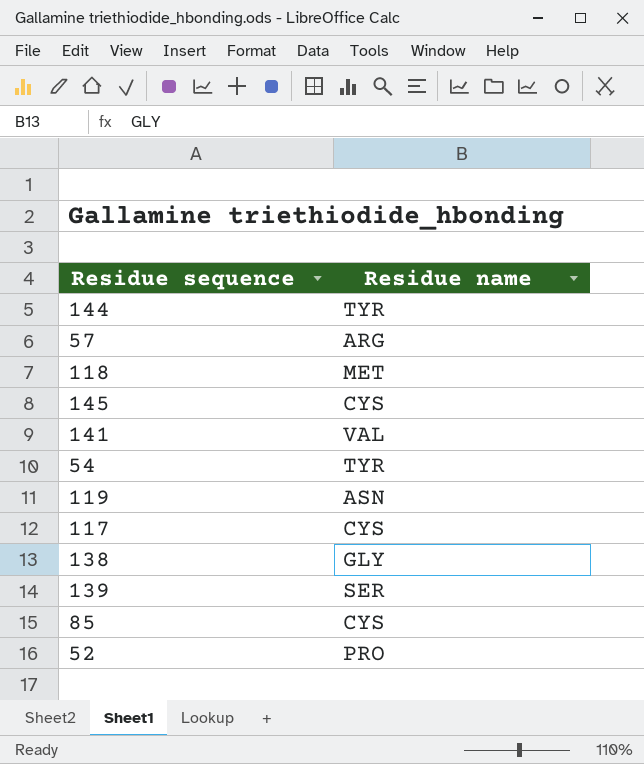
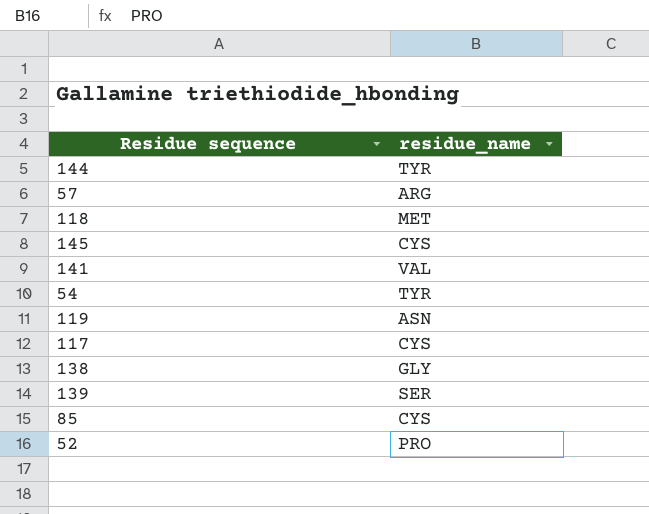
column name: Residue name -> residue_name

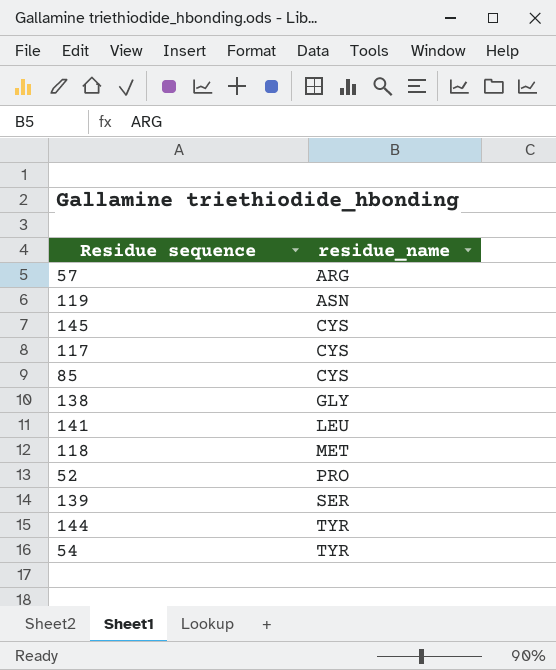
row order: none -> residue_name ascending
141 | residue_name: VAL -> LEU

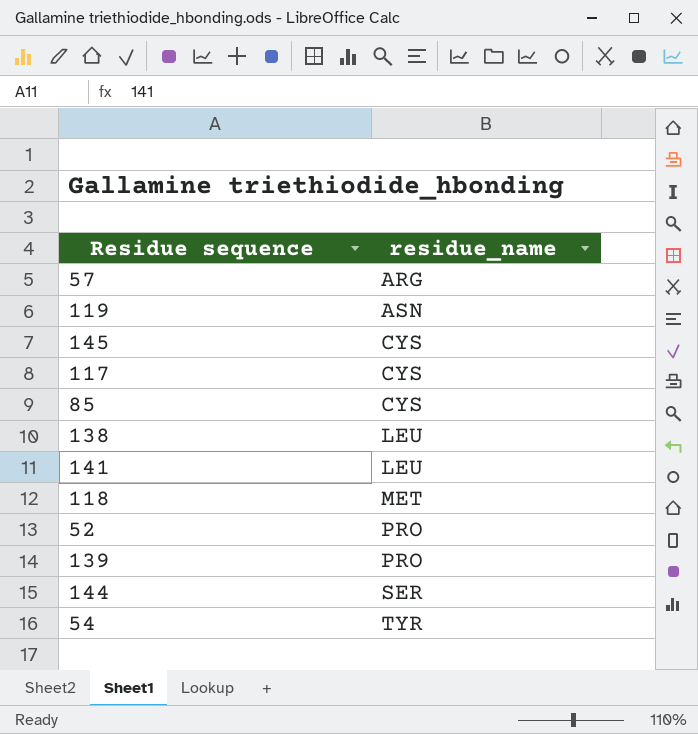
138 | residue_name: GLY -> LEU
139 | residue_name: SER -> PRO
144 | residue_name: TYR -> SER

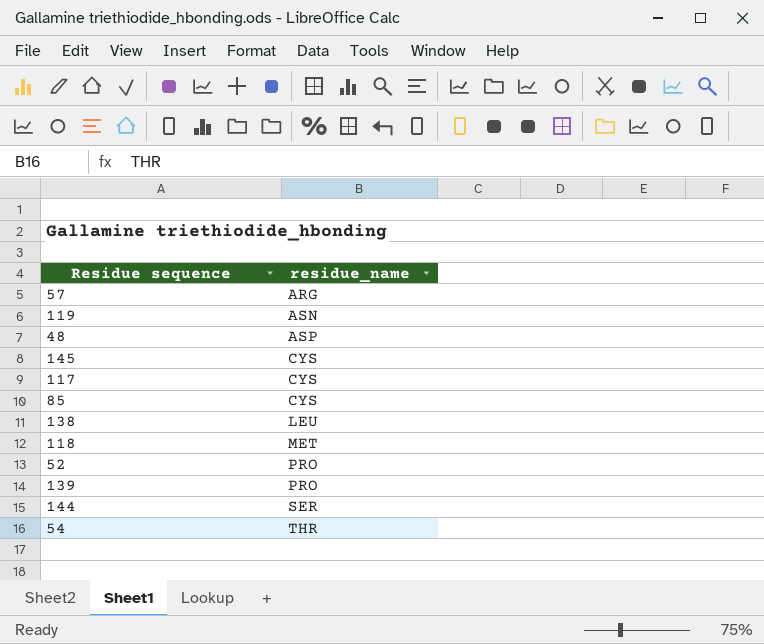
row 141: LEU -> none
row 48: none -> ASP
54 | residue_name: TYR -> THR

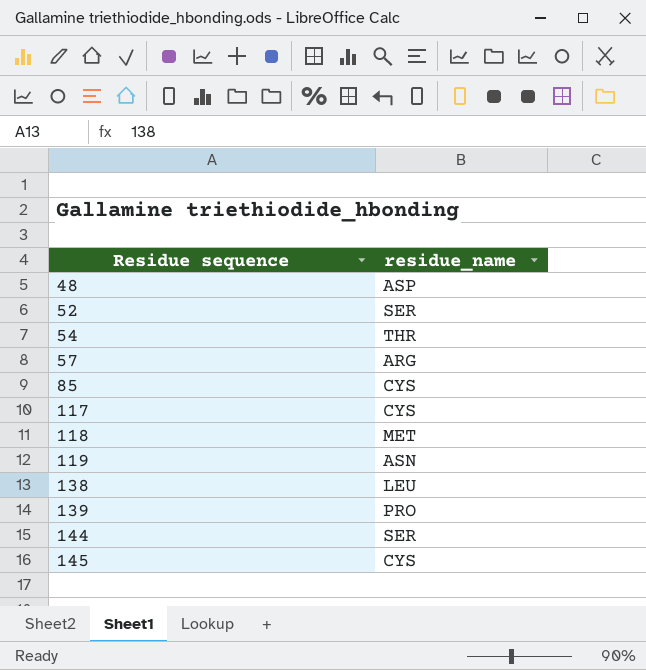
row order: residue_name ascending -> Residue sequence ascending
52 | residue_name: PRO -> SER

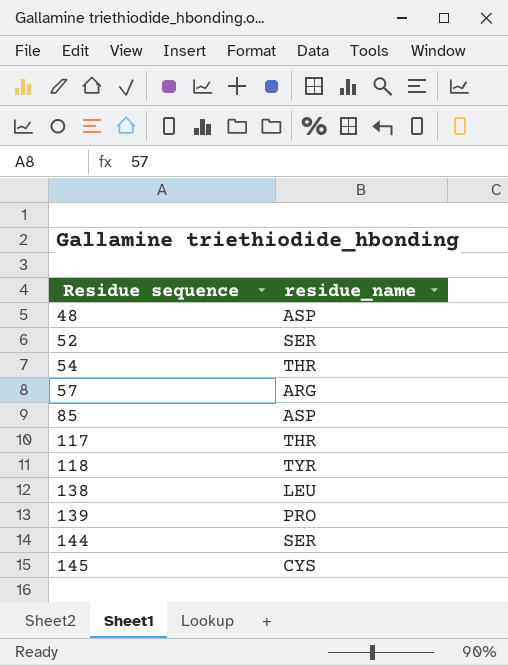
row 119: ASN -> none
85 | residue_name: CYS -> ASP
117 | residue_name: CYS -> THR
118 | residue_name: MET -> TYR

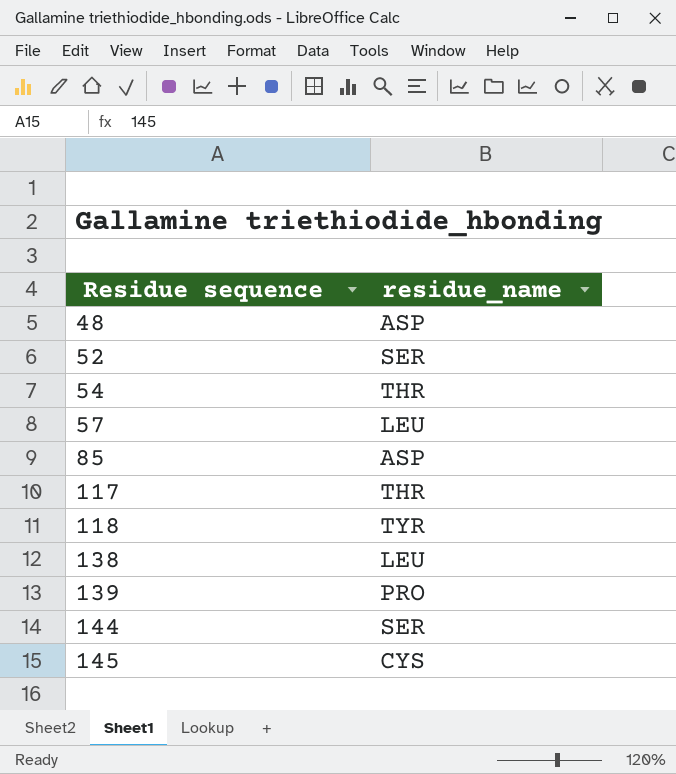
57 | residue_name: ARG -> LEU

